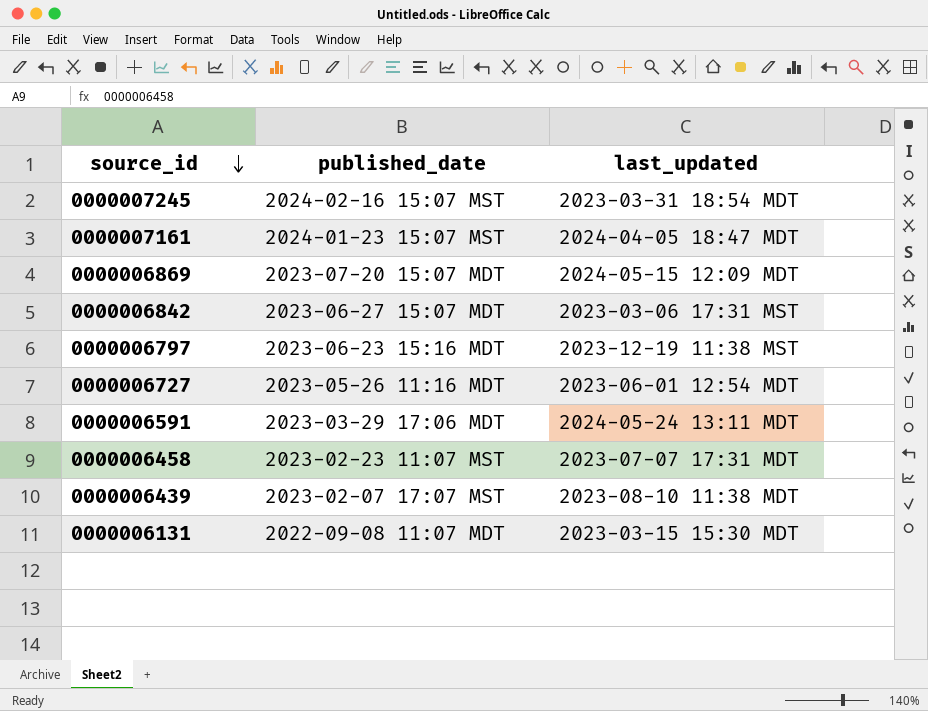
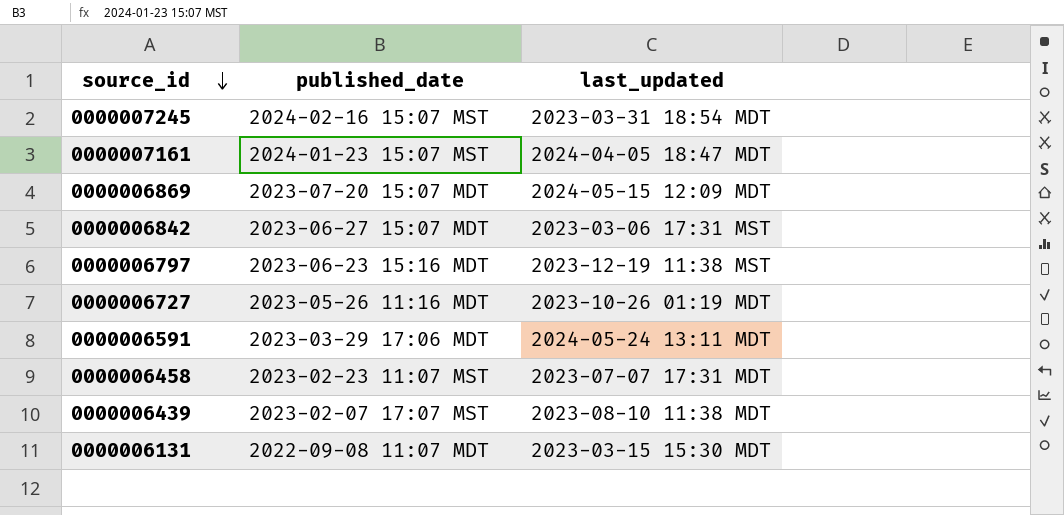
0000006727 | last_updated: 2023-06-01 12:54 MDT -> 2023-10-26 01:19 MDT

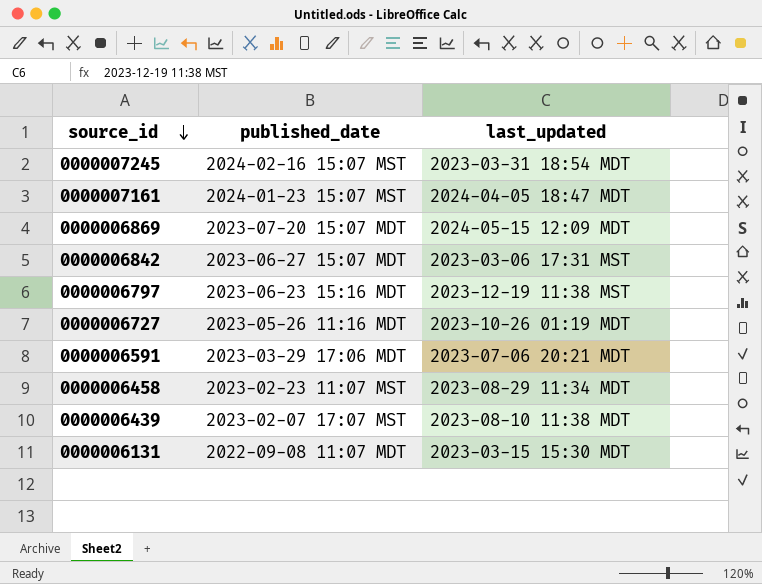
0000006591 | last_updated: 2024-05-24 13:11 MDT -> 2023-07-06 20:21 MDT
0000006458 | last_updated: 2023-07-07 17:31 MDT -> 2023-08-29 11:34 MDT

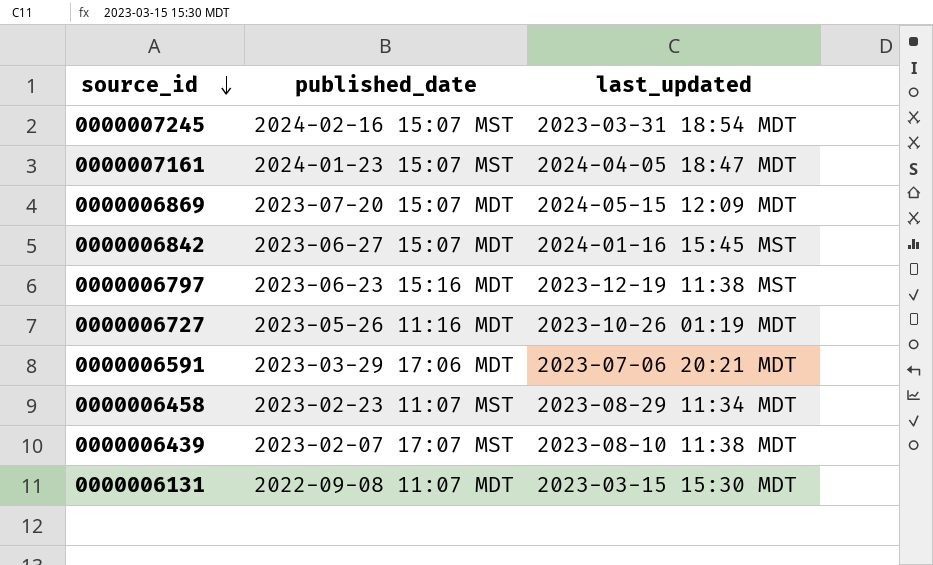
0000006842 | last_updated: 2023-03-06 17:31 MST -> 2024-01-16 15:45 MST

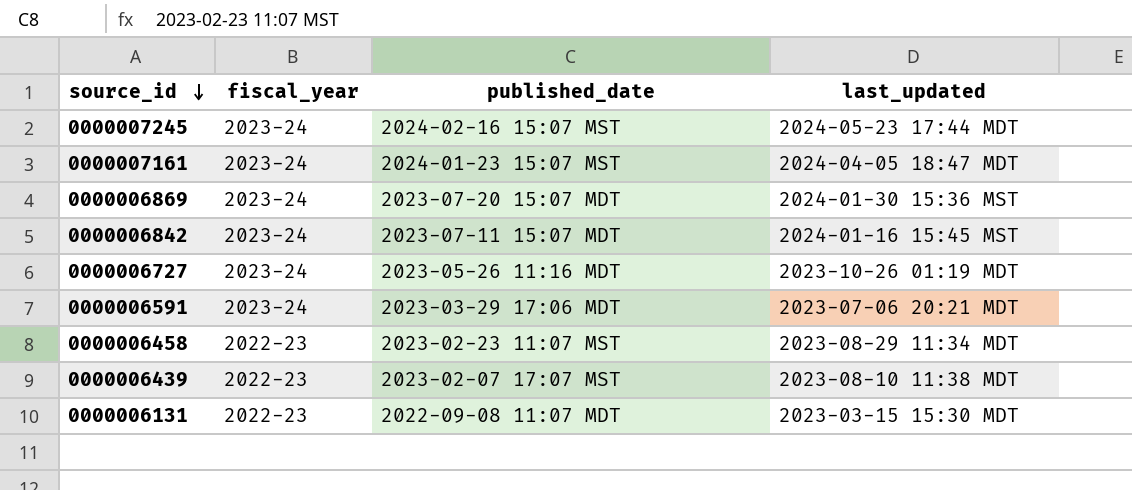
column fiscal_year | position: none -> 2
row 0000006797: 2023-06-23 15:16 MDT | 2023-12-19 11:38 MST -> none
0000007245 | last_updated: 2023-03-31 18:54 MDT -> 2024-05-23 17:44 MDT
0000006869 | last_updated: 2024-05-15 12:09 MDT -> 2024-01-30 15:36 MST
0000006842 | published_date: 2023-06-27 15:07 MDT -> 2023-07-11 15:07 MDT

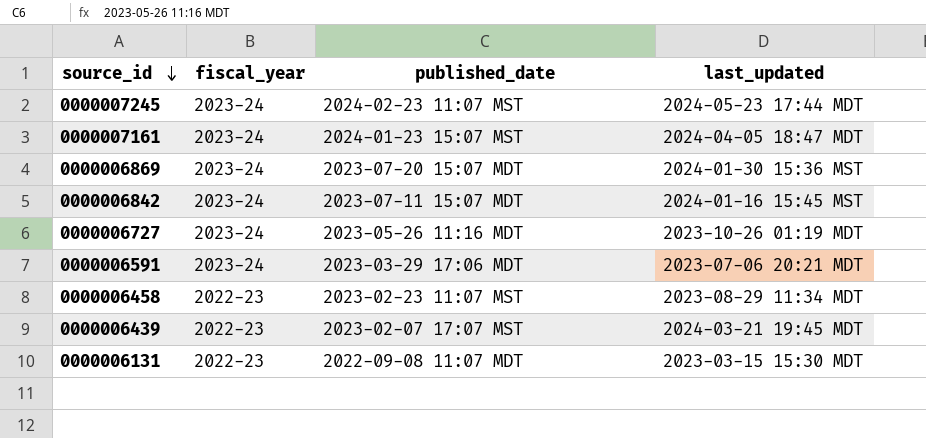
0000007245 | published_date: 2024-02-16 15:07 MST -> 2024-02-23 11:07 MST
0000006439 | last_updated: 2023-08-10 11:38 MDT -> 2024-03-21 19:45 MDT

